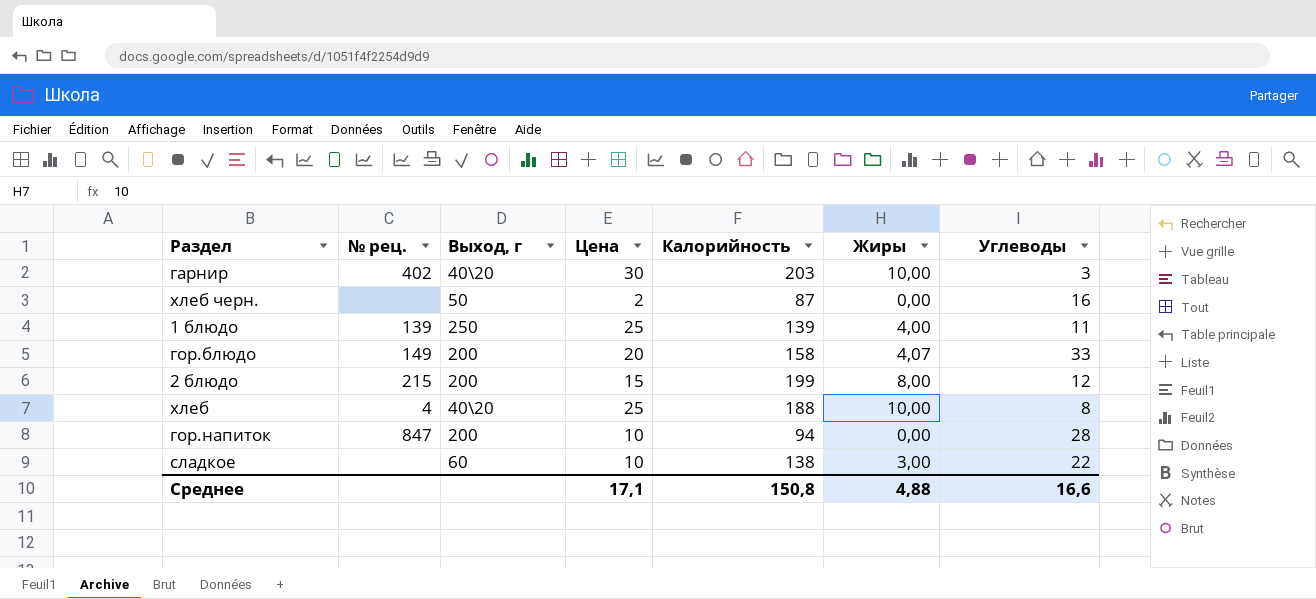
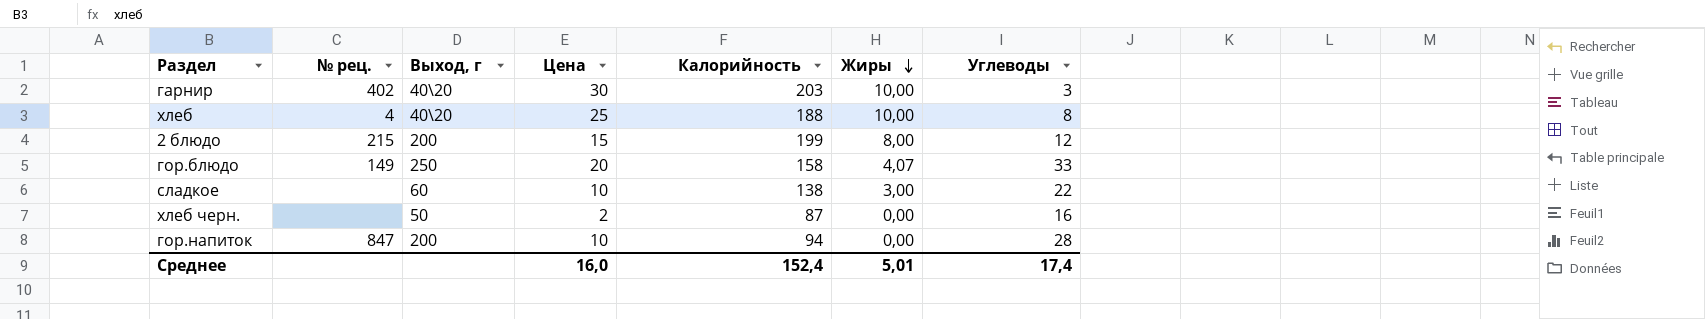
row order: none -> Жиры descending
row 1 блюдо: 139 | 250 | 25 | 139 | 4,00 | 11 -> none
гор.блюдо | Выход, г: 200 -> 250
Среднее | Цена: 17,1 -> 16,0
Среднее | Калорийность: 150,8 -> 152,4
Среднее | Жиры: 4,88 -> 5,01
Среднее | Углеводы: 16,6 -> 17,4

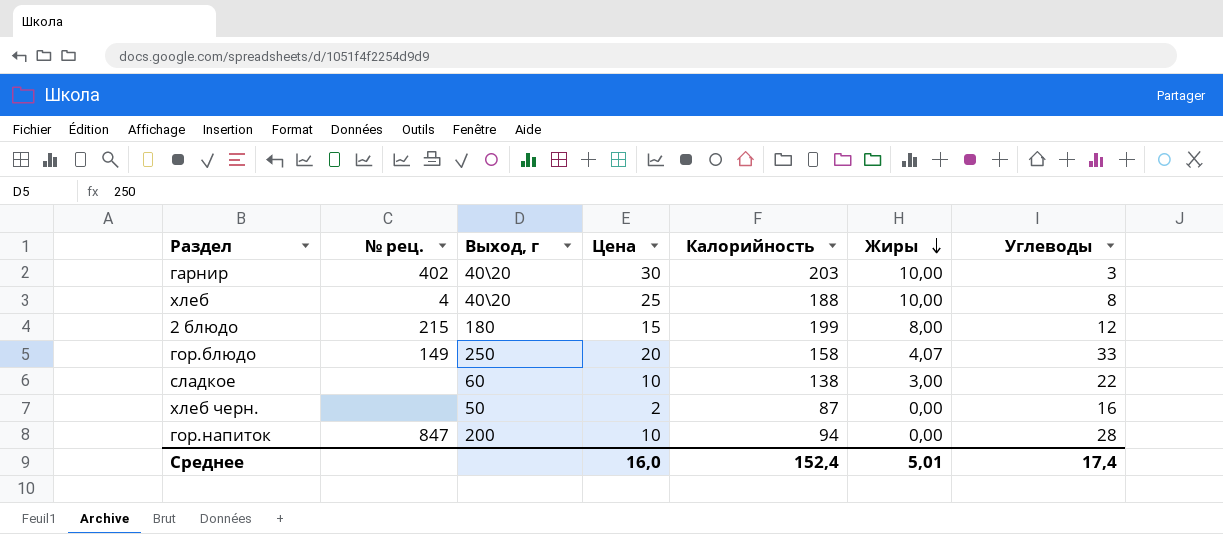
2 блюдо | Выход, г: 200 -> 180

